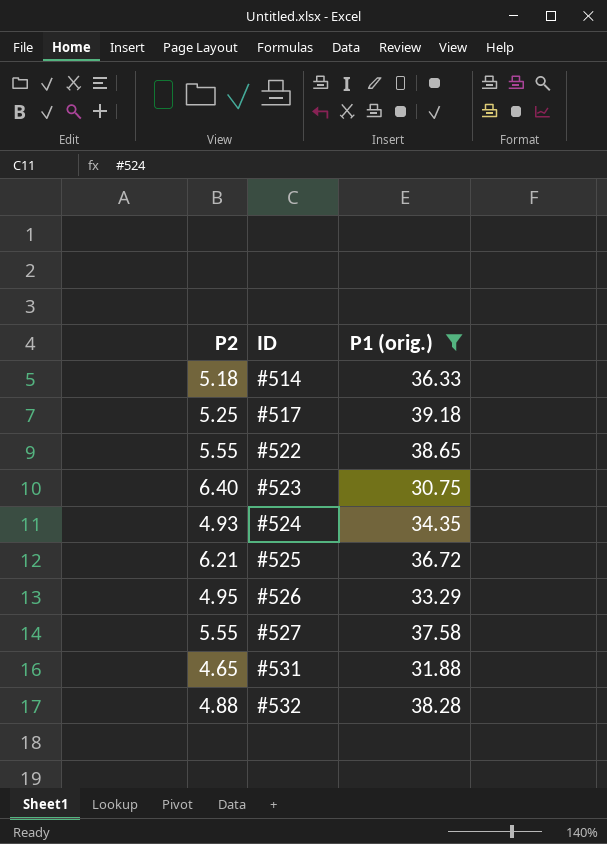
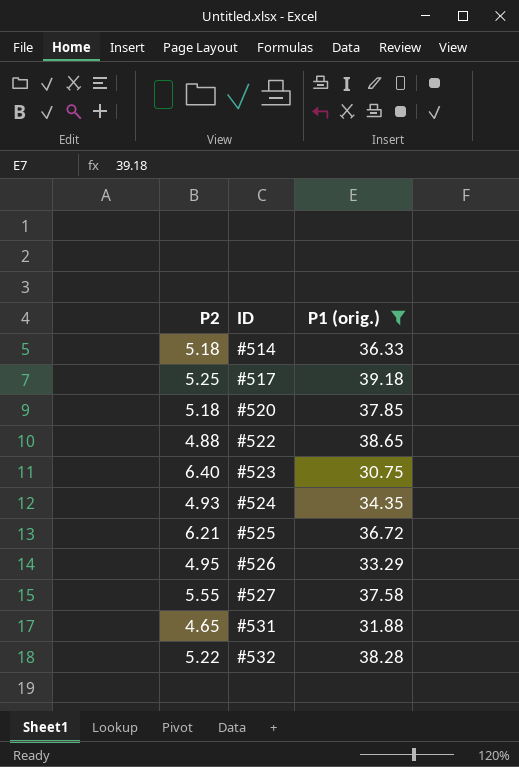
row #520: none -> 5.18 | 37.85
#522 | P2: 5.55 -> 4.88
#532 | P2: 4.88 -> 5.22

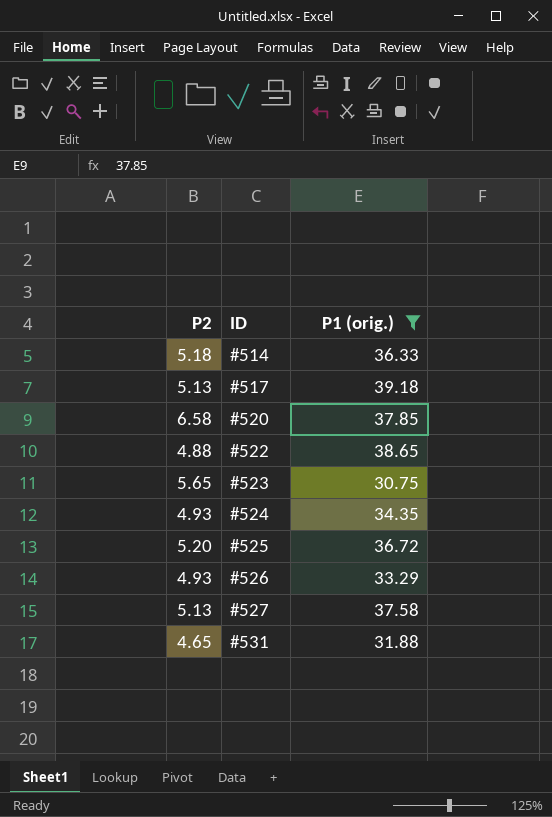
row #532: 5.22 | 38.28 -> none
#517 | P2: 5.25 -> 5.13
#520 | P2: 5.18 -> 6.58
#523 | P2: 6.40 -> 5.65
#525 | P2: 6.21 -> 5.20
#526 | P2: 4.95 -> 4.93
#527 | P2: 5.55 -> 5.13

